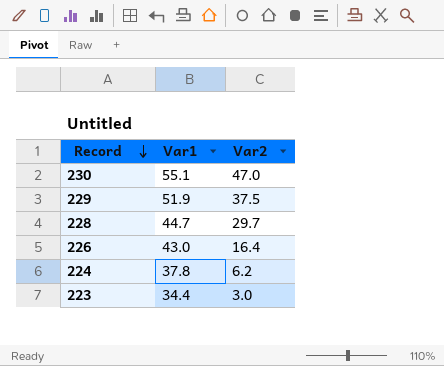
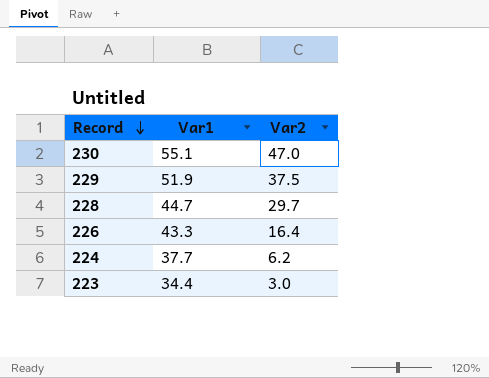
226 | Var1: 43.0 -> 43.3
224 | Var1: 37.8 -> 37.7

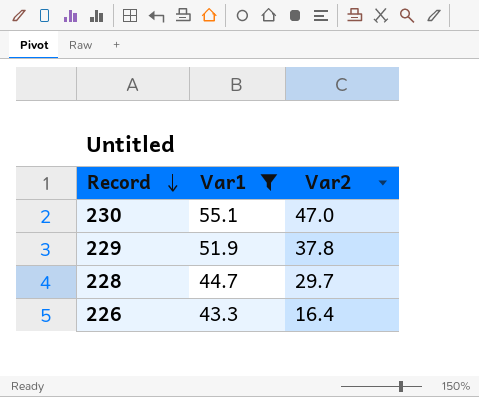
filter: none -> Var1 >= 43.3
229 | Var2: 37.5 -> 37.8

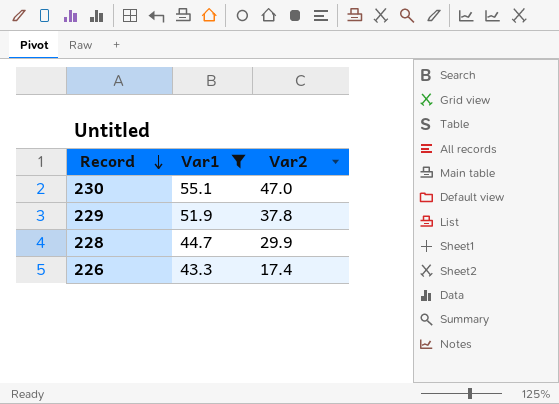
228 | Var2: 29.7 -> 29.9
226 | Var2: 16.4 -> 17.4

